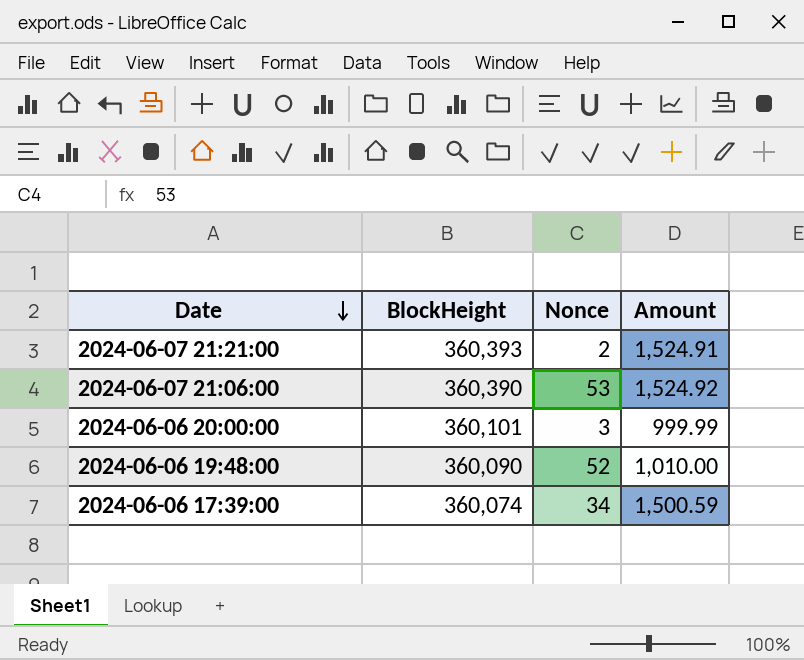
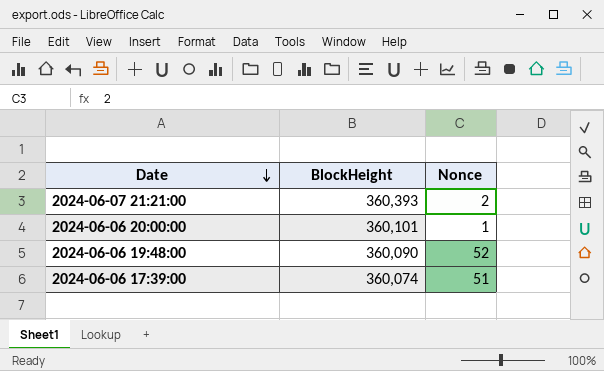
column Amount | position: 4 -> none
row 2024-06-07 21:06:00: 360,390 | 53 | 1,524.92 -> none
2024-06-06 20:00:00 | Nonce: 3 -> 1
2024-06-06 17:39:00 | Nonce: 34 -> 51

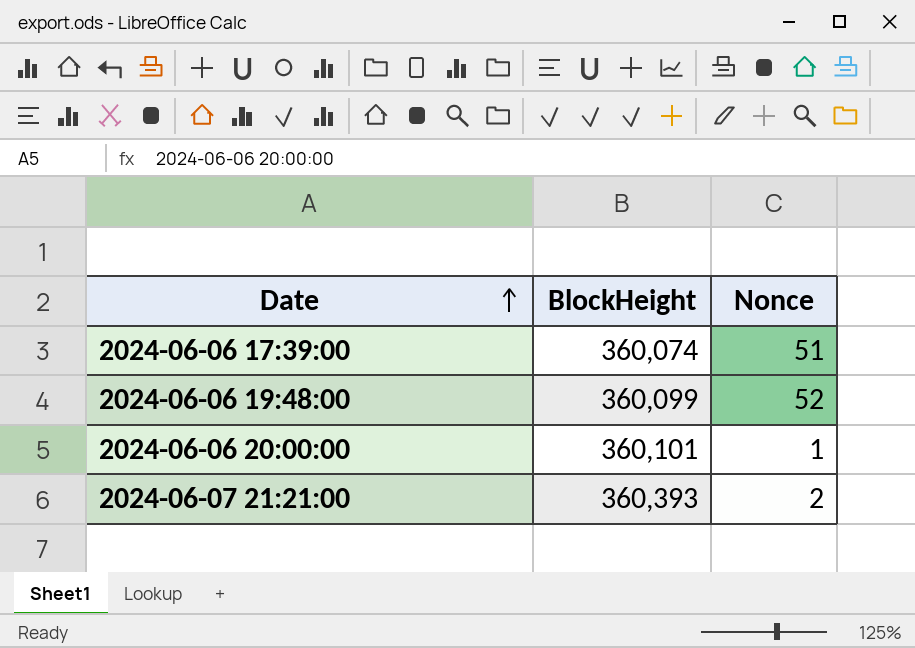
row order: Date descending -> Date ascending
2024-06-06 19:48:00 | BlockHeight: 360,090 -> 360,099

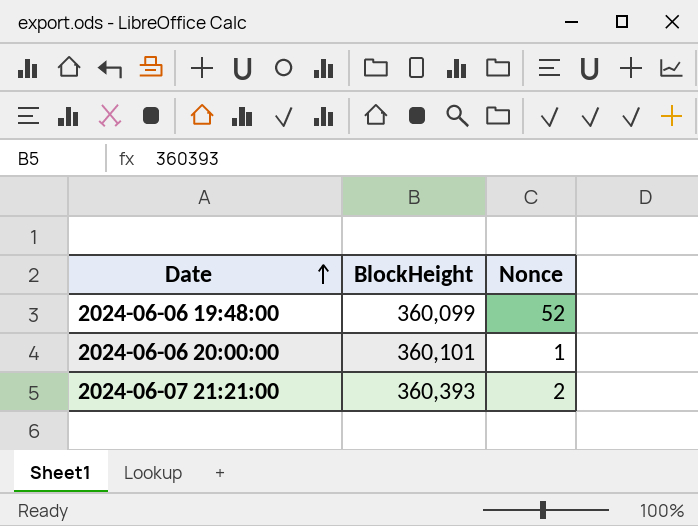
row 2024-06-06 17:39:00: 360,074 | 51 -> none

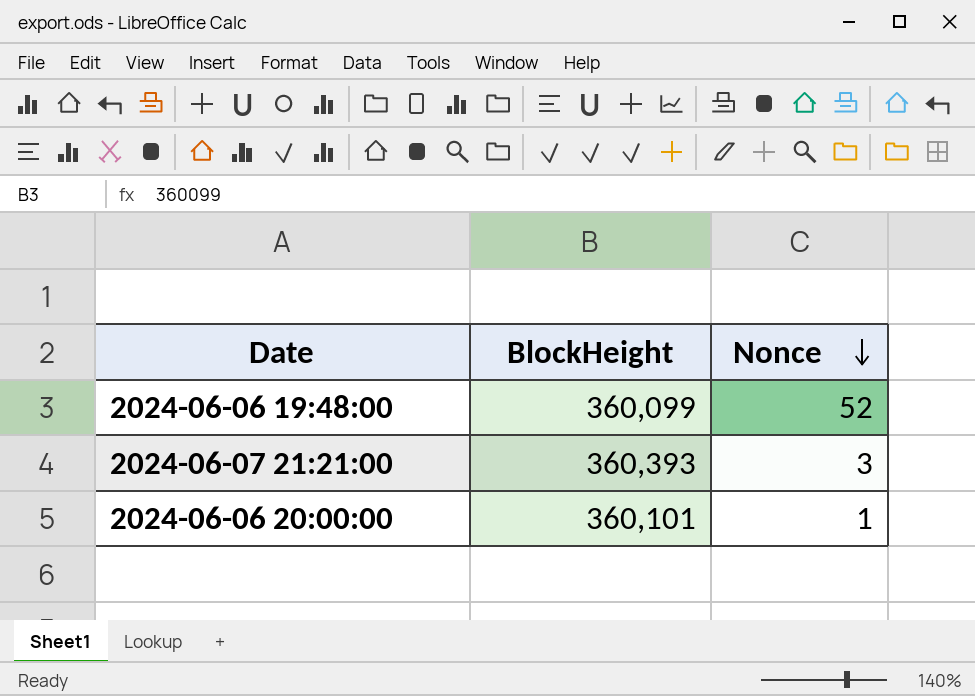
row order: Date ascending -> Nonce descending
2024-06-07 21:21:00 | Nonce: 2 -> 3

